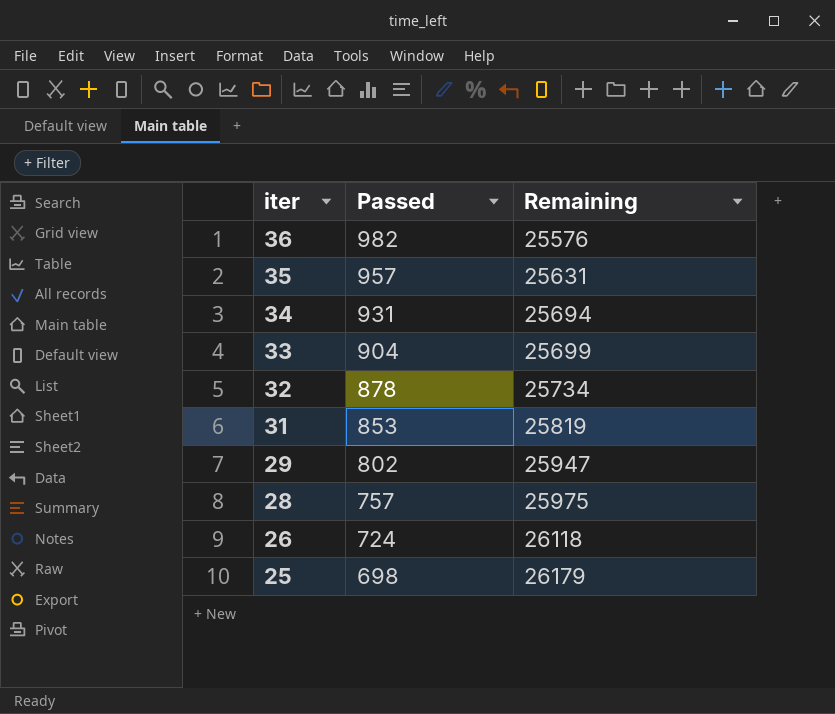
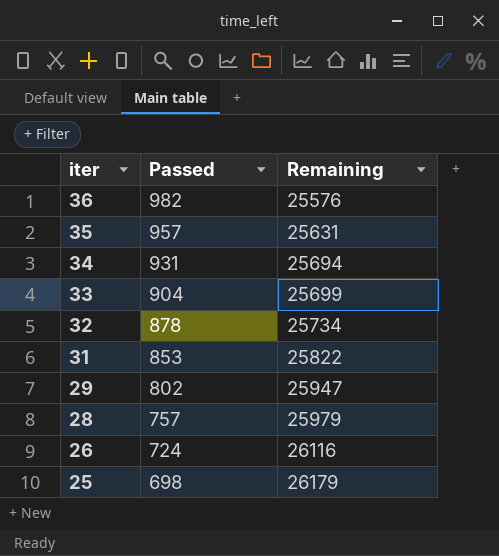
31 | Remaining: 25819 -> 25822
28 | Remaining: 25975 -> 25979
26 | Remaining: 26118 -> 26116

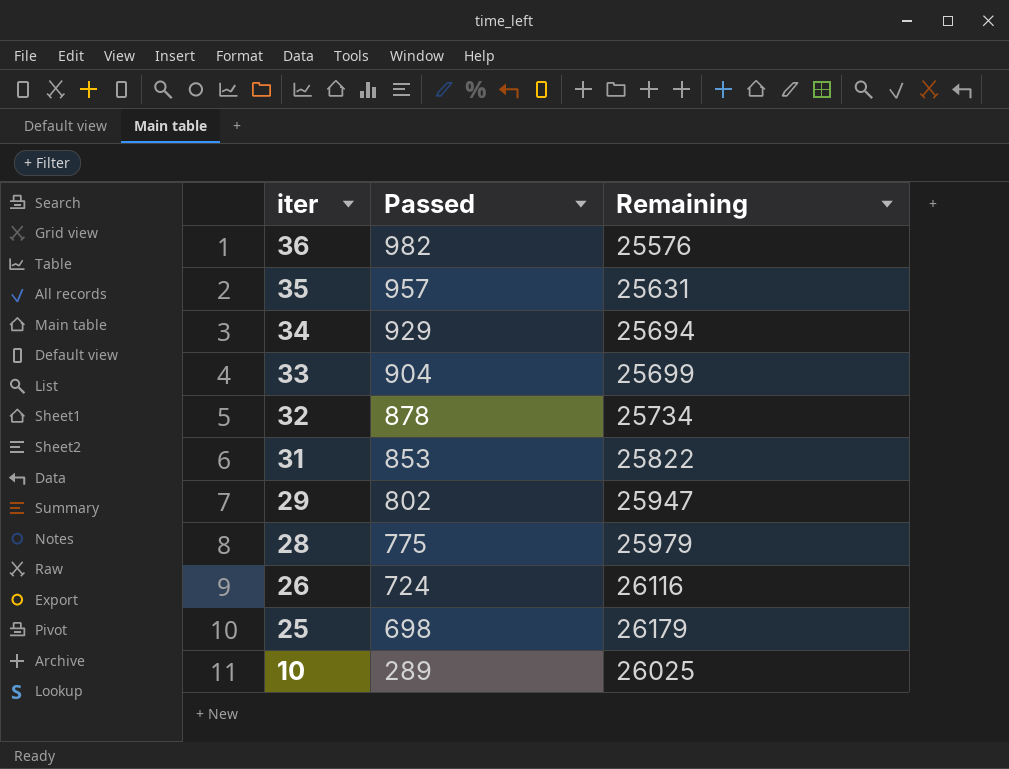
34 | Passed: 931 -> 929
28 | Passed: 757 -> 775
row 10: none -> 289 | 26025

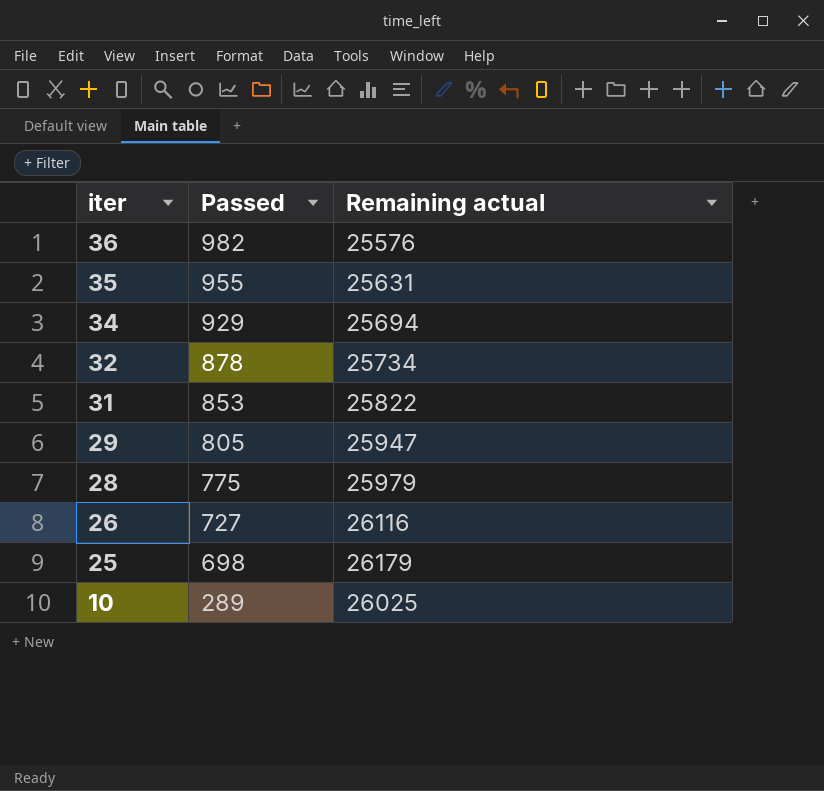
column name: Remaining -> Remaining actual
row 33: 904 | 25699 -> none
35 | Passed: 957 -> 955
29 | Passed: 802 -> 805
26 | Passed: 724 -> 727

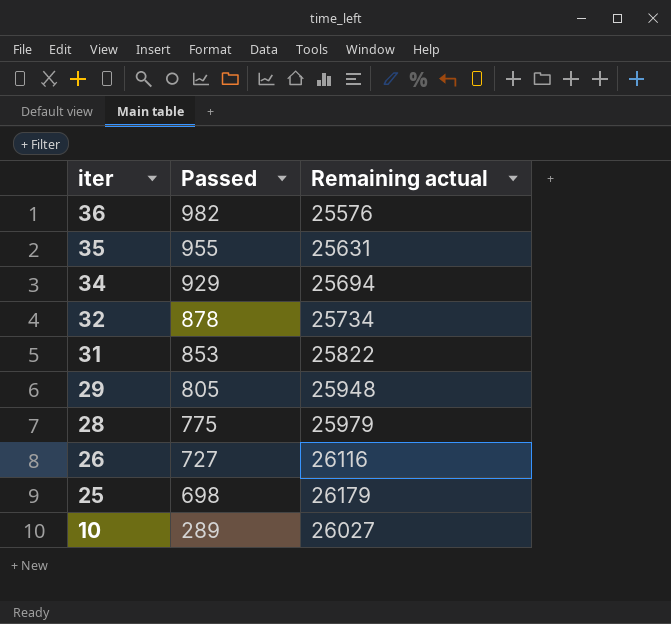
29 | Remaining actual: 25947 -> 25948
10 | Remaining actual: 26025 -> 26027

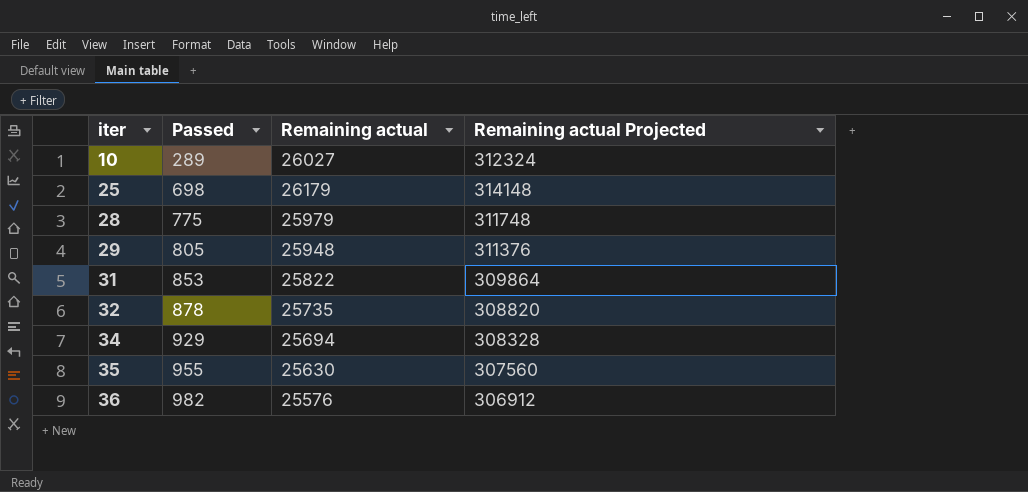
row order: iter descending -> iter ascending
column Remaining actual Projected | formula: none -> [Remaining actual] * 12
row 26: 727 | 26116 -> none
32 | Remaining actual: 25734 -> 25735
35 | Remaining actual: 25631 -> 25630

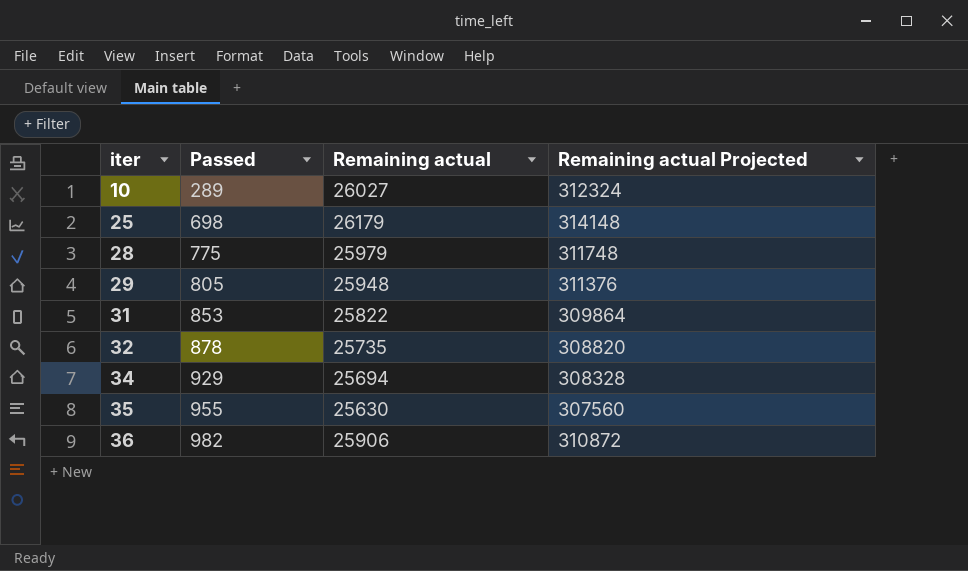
36 | Remaining actual: 25576 -> 25906
36 | Remaining actual Projected: 306912 -> 310872

